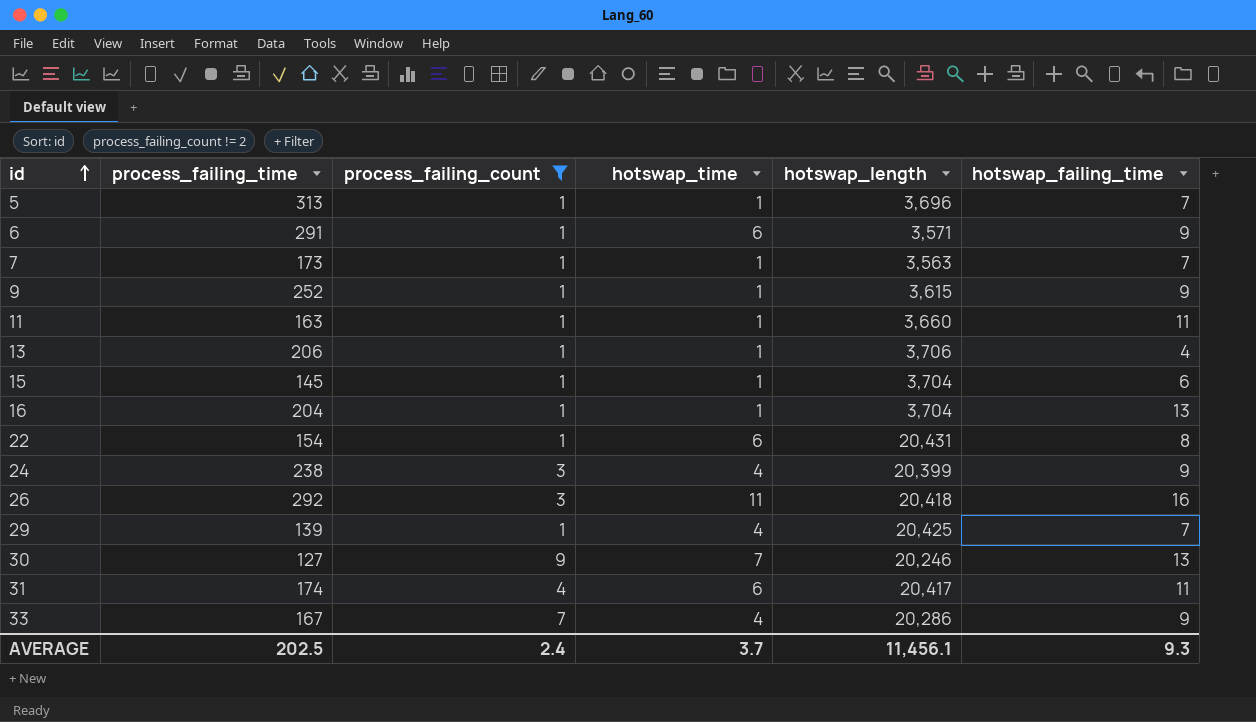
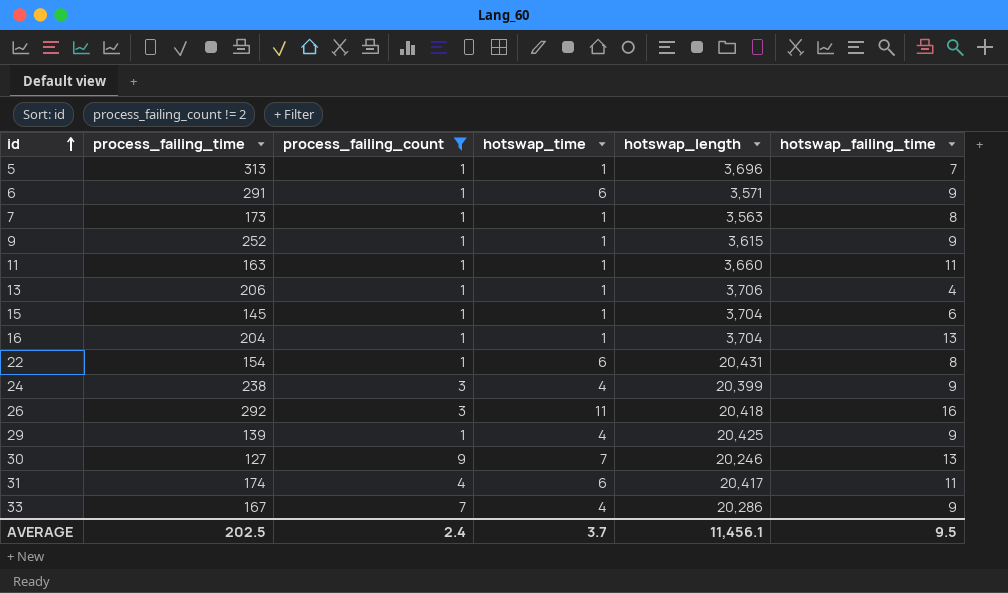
7 | hotswap_failing_time: 7 -> 8
29 | hotswap_failing_time: 7 -> 9
AVERAGE | hotswap_failing_time: 9.3 -> 9.5

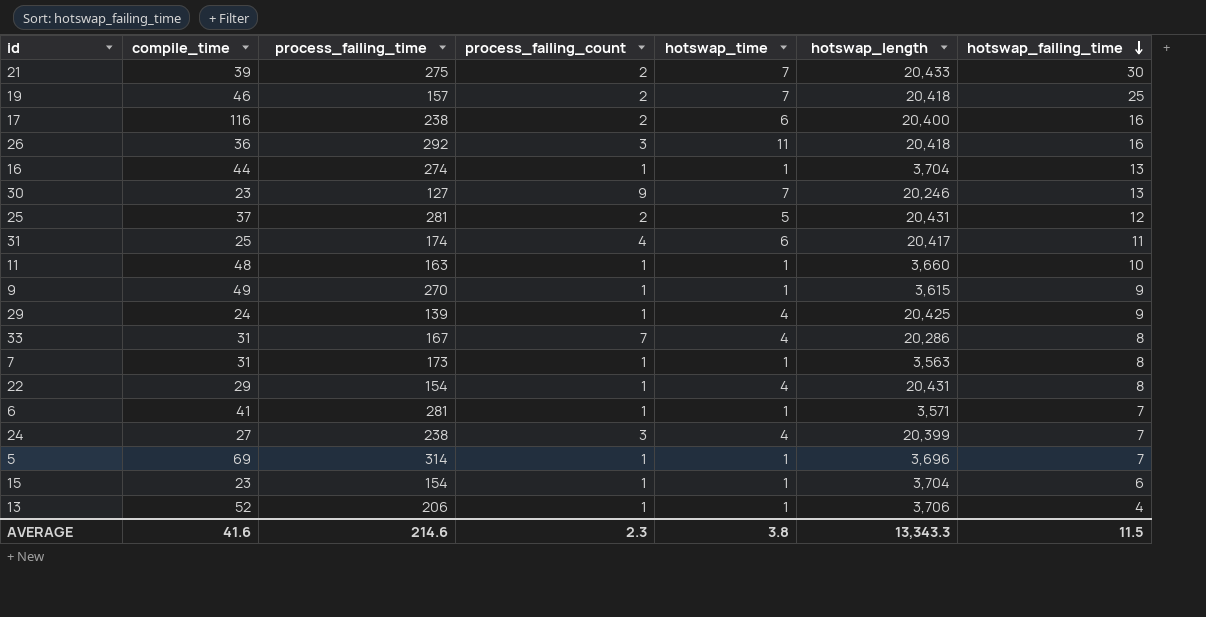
filter: process_failing_count != 2 -> none
row order: id ascending -> hotswap_failing_time descending
column compile_time | position: none -> 2
16 | process_failing_time: 204 -> 274
11 | hotswap_failing_time: 11 -> 10
9 | process_failing_time: 252 -> 270
33 | hotswap_failing_time: 9 -> 8
22 | hotswap_time: 6 -> 4
6 | process_failing_time: 291 -> 281
6 | hotswap_time: 6 -> 1
6 | hotswap_failing_time: 9 -> 7
24 | hotswap_failing_time: 9 -> 7
5 | process_failing_time: 313 -> 314
15 | process_failing_time: 145 -> 154
AVERAGE | process_failing_time: 202.5 -> 214.6
AVERAGE | process_failing_count: 2.4 -> 2.3
AVERAGE | hotswap_time: 3.7 -> 3.8
AVERAGE | hotswap_length: 11,456.1 -> 13,343.3
AVERAGE | hotswap_failing_time: 9.5 -> 11.5

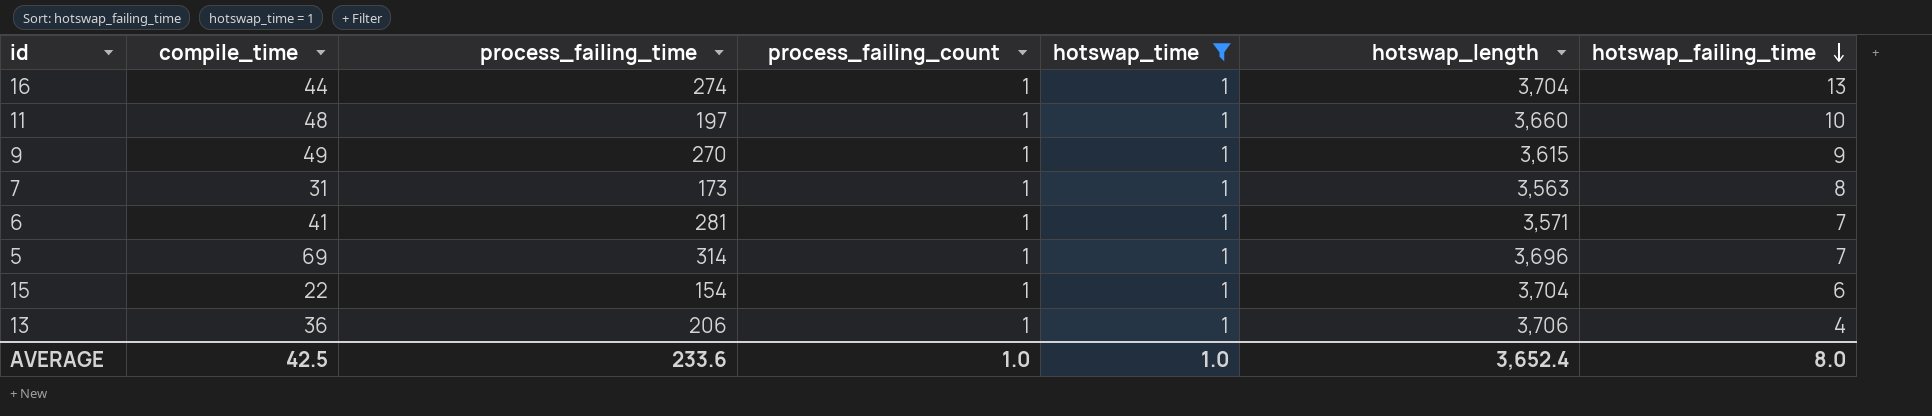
filter: none -> hotswap_time = 1
11 | process_failing_time: 163 -> 197
15 | compile_time: 23 -> 22
13 | compile_time: 52 -> 36
AVERAGE | compile_time: 41.6 -> 42.5
AVERAGE | process_failing_time: 214.6 -> 233.6
AVERAGE | process_failing_count: 2.3 -> 1.0
AVERAGE | hotswap_time: 3.8 -> 1.0
AVERAGE | hotswap_length: 13,343.3 -> 3,652.4
AVERAGE | hotswap_failing_time: 11.5 -> 8.0

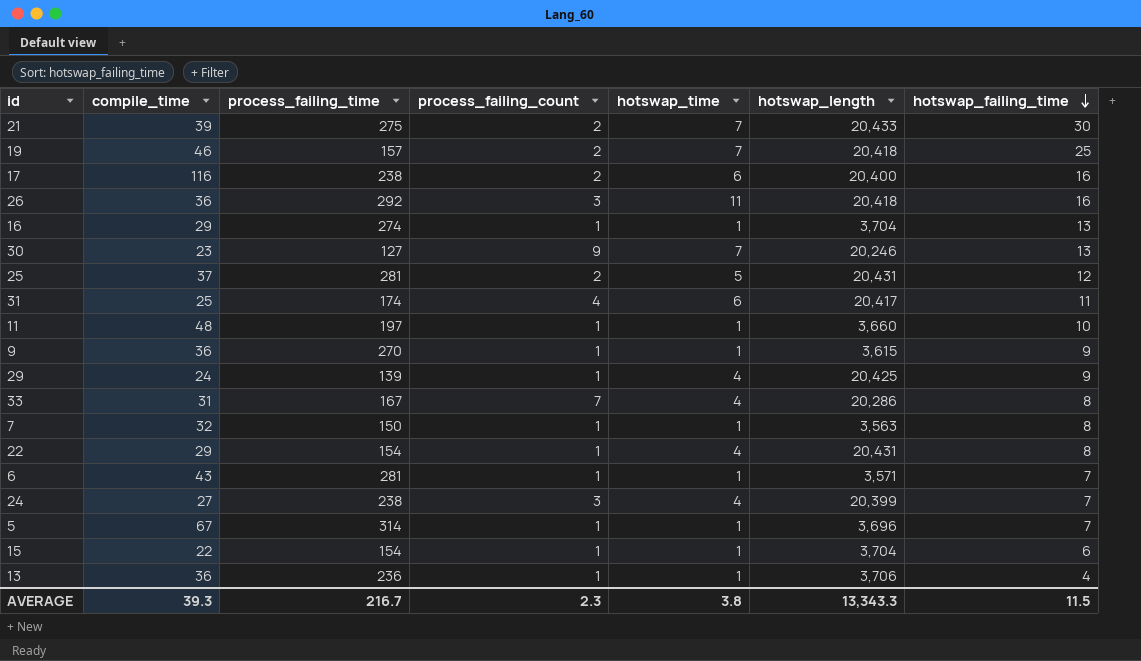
filter: hotswap_time = 1 -> none
16 | compile_time: 44 -> 29
9 | compile_time: 49 -> 36
7 | compile_time: 31 -> 32
7 | process_failing_time: 173 -> 150
6 | compile_time: 41 -> 43
5 | compile_time: 69 -> 67
13 | process_failing_time: 206 -> 236
AVERAGE | compile_time: 42.5 -> 39.3
AVERAGE | process_failing_time: 233.6 -> 216.7
AVERAGE | process_failing_count: 1.0 -> 2.3
AVERAGE | hotswap_time: 1.0 -> 3.8
AVERAGE | hotswap_length: 3,652.4 -> 13,343.3
AVERAGE | hotswap_failing_time: 8.0 -> 11.5

